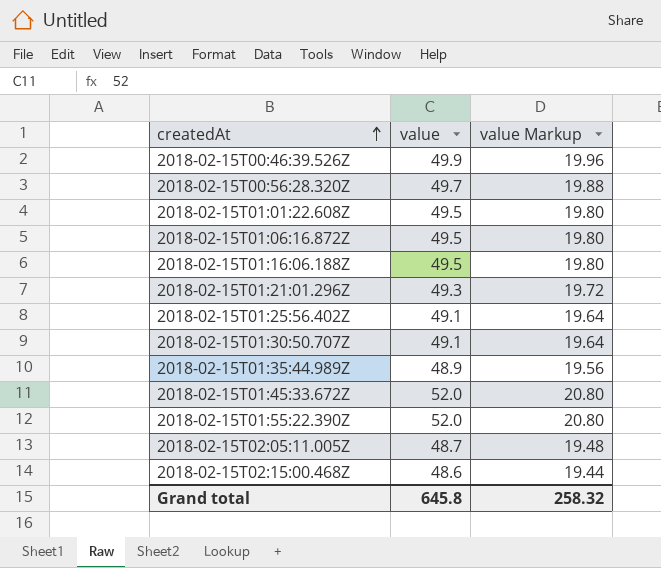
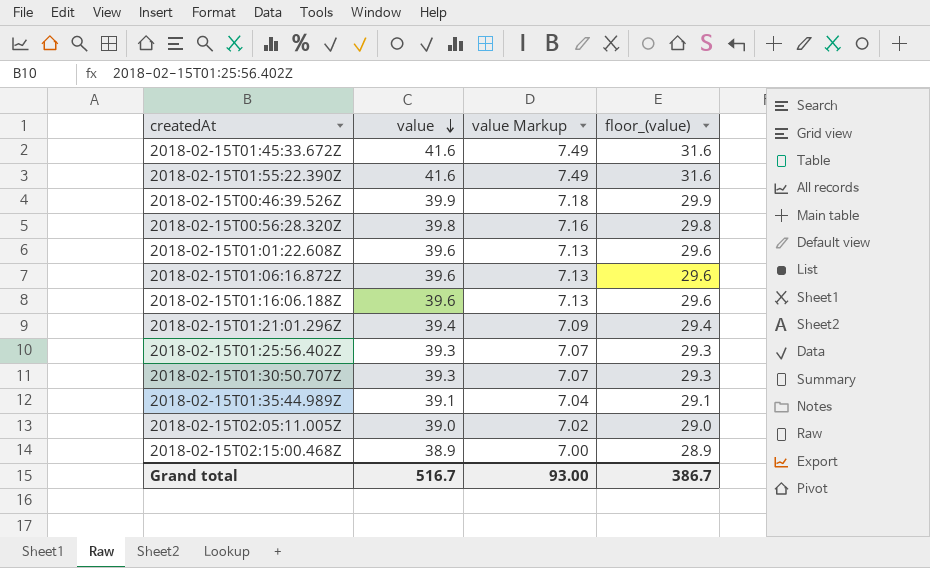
row order: createdAt ascending -> value descending
column value Markup | formula: [value] * 0.4 -> [value] * 0.18
column floor_(value) | formula: none -> [value] - 10
2018-02-15T01:45:33.672Z | value: 52.0 -> 41.6
2018-02-15T01:55:22.390Z | value: 52.0 -> 41.6
2018-02-15T00:46:39.526Z | value: 49.9 -> 39.9
2018-02-15T00:56:28.320Z | value: 49.7 -> 39.8
2018-02-15T01:01:22.608Z | value: 49.5 -> 39.6
2018-02-15T01:06:16.872Z | value: 49.5 -> 39.6
2018-02-15T01:16:06.188Z | value: 49.5 -> 39.6
2018-02-15T01:21:01.296Z | value: 49.3 -> 39.4
2018-02-15T01:25:56.402Z | value: 49.1 -> 39.3
2018-02-15T01:30:50.707Z | value: 49.1 -> 39.3
2018-02-15T01:35:44.989Z | value: 48.9 -> 39.1
2018-02-15T02:05:11.005Z | value: 48.7 -> 39.0
2018-02-15T02:15:00.468Z | value: 48.6 -> 38.9
Grand total | value: 645.8 -> 516.7
Grand total | value Markup: 258.32 -> 93.00

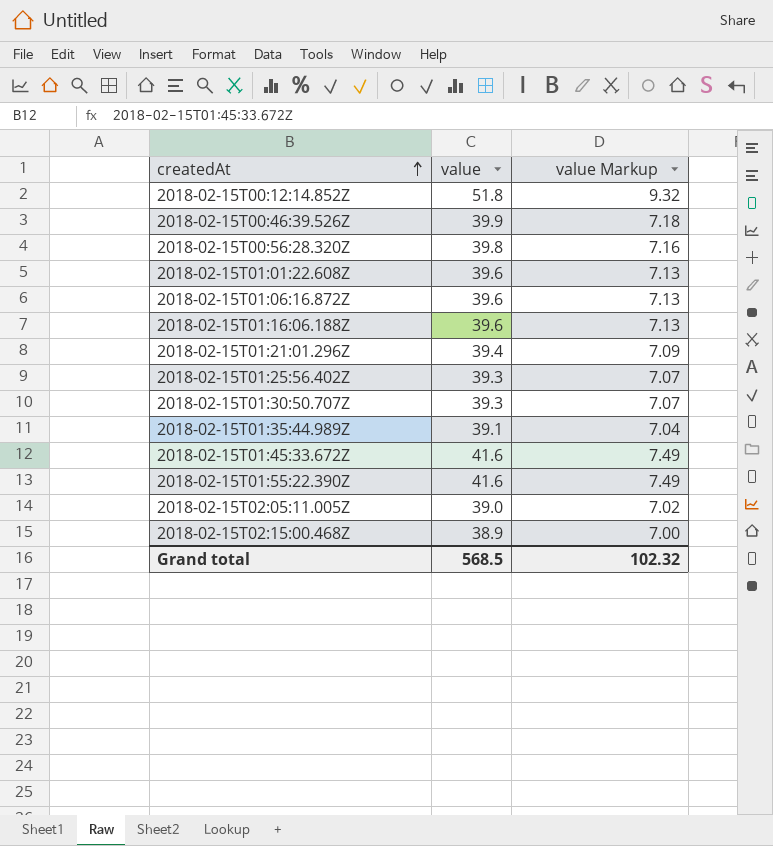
row order: value descending -> createdAt ascending
column floor_(value) | formula: [value] - 10 -> none
row 2018-02-15T00:12:14.852Z: none -> 51.8 | 9.32
Grand total | value: 516.7 -> 568.5
Grand total | value Markup: 93.00 -> 102.32

